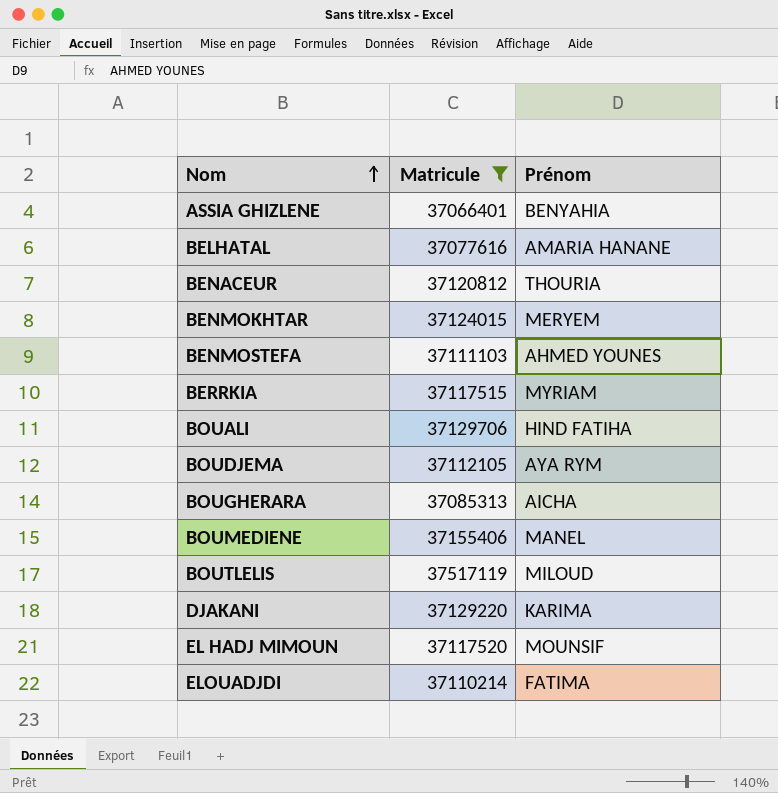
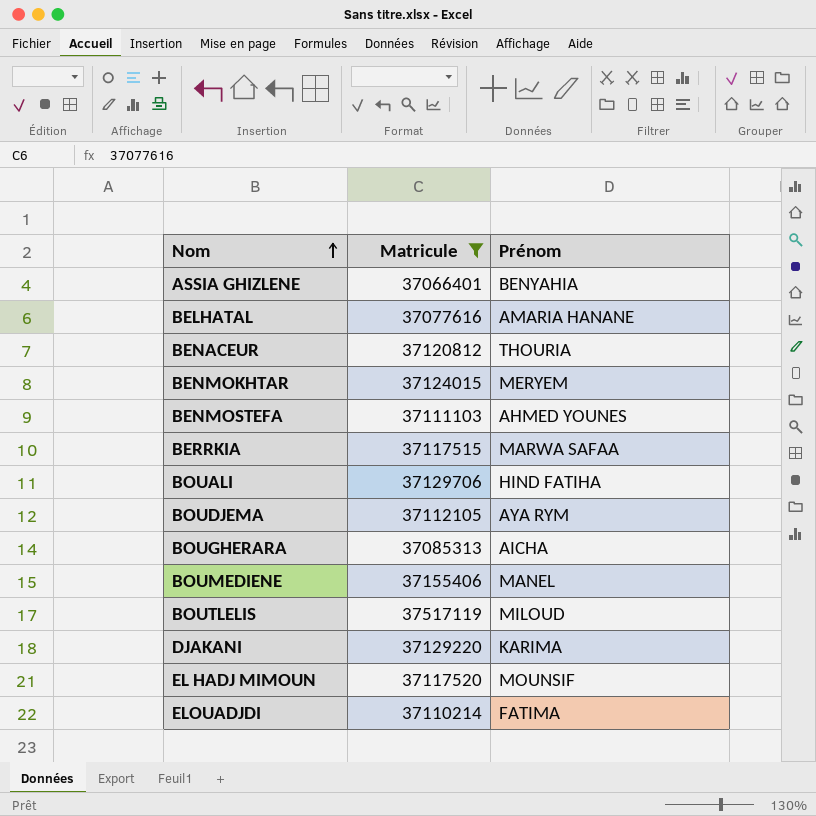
BERRKIA | Prénom: MYRIAM -> MARWA SAFAA

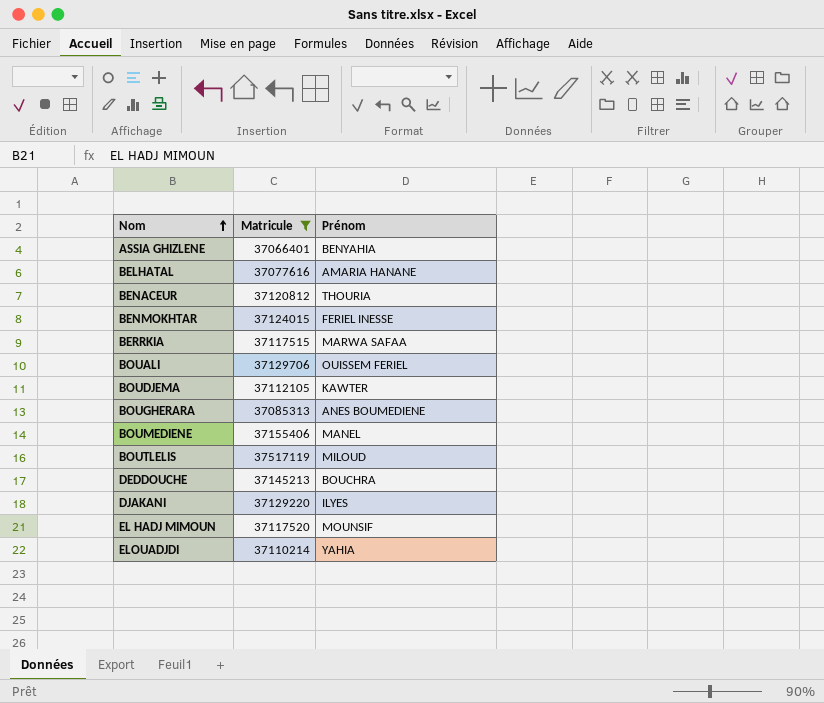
row BENMOSTEFA: 37111103 | AHMED YOUNES -> none
BENMOKHTAR | Prénom: MERYEM -> FERIEL INESSE
BOUALI | Prénom: HIND FATIHA -> OUISSEM FERIEL
BOUDJEMA | Prénom: AYA RYM -> KAWTER
BOUGHERARA | Prénom: AICHA -> ANES BOUMEDIENE
row DEDDOUCHE: none -> 37145213 | BOUCHRA
DJAKANI | Prénom: KARIMA -> ILYES
ELOUADJDI | Prénom: FATIMA -> YAHIA

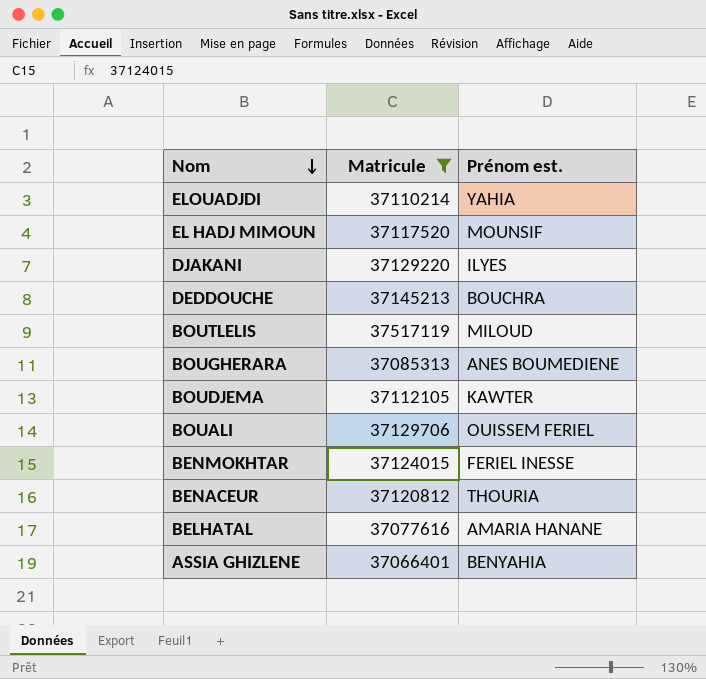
row order: Nom ascending -> Nom descending
column name: Prénom -> Prénom est.
row BERRKIA: 37117515 | MARWA SAFAA -> none
row BOUMEDIENE: 37155406 | MANEL -> none

